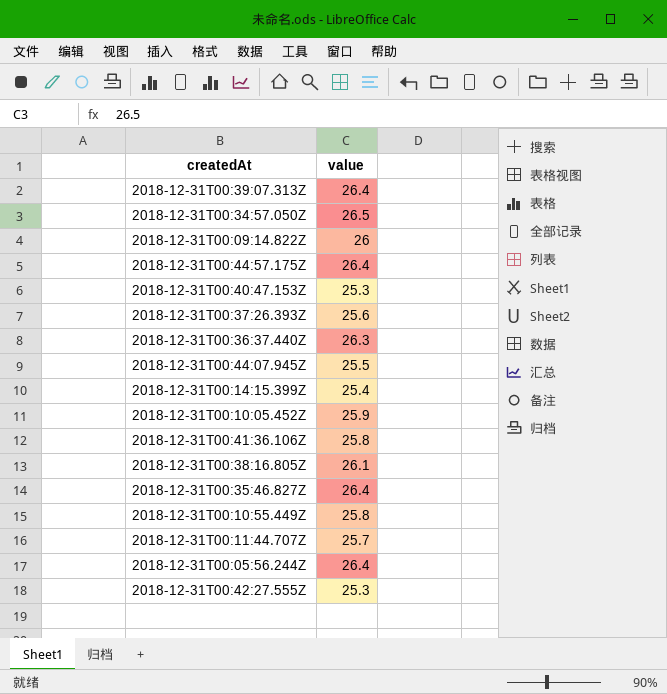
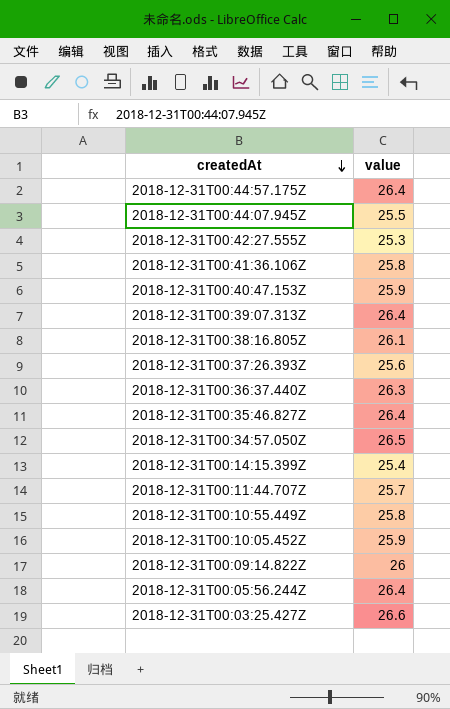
row order: none -> createdAt descending
2018-12-31T00:40:47.153Z | value: 25.3 -> 25.9
row 2018-12-31T00:03:25.427Z: none -> 26.6

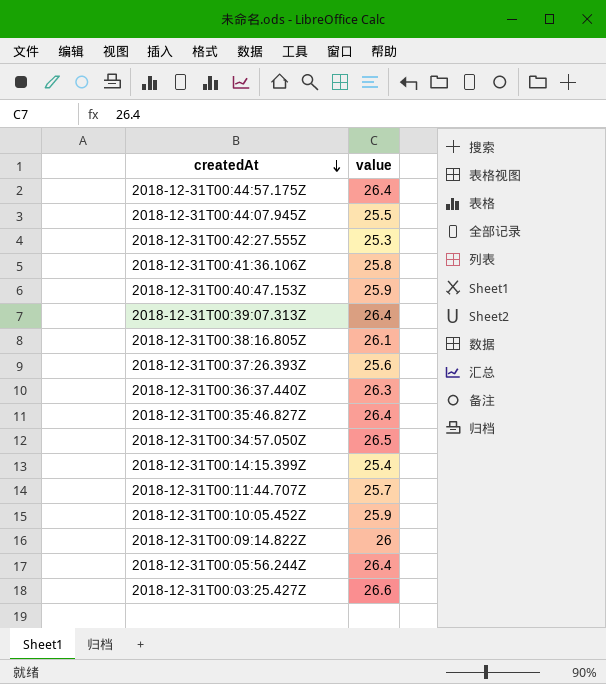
row 2018-12-31T00:10:55.449Z: 25.8 -> none

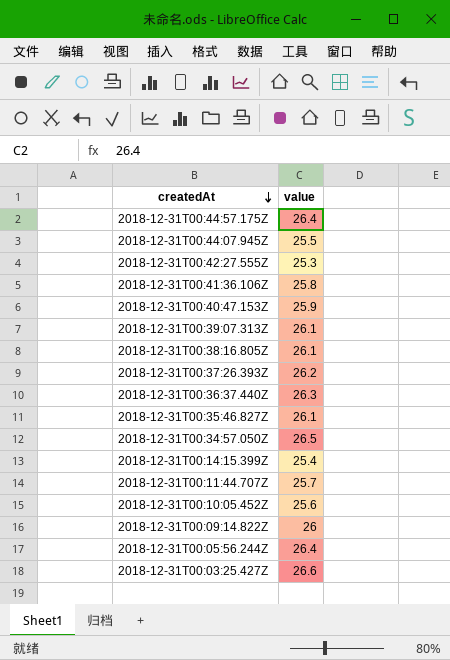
2018-12-31T00:39:07.313Z | value: 26.4 -> 26.1
2018-12-31T00:37:26.393Z | value: 25.6 -> 26.2
2018-12-31T00:35:46.827Z | value: 26.4 -> 26.1
2018-12-31T00:10:05.452Z | value: 25.9 -> 25.6

